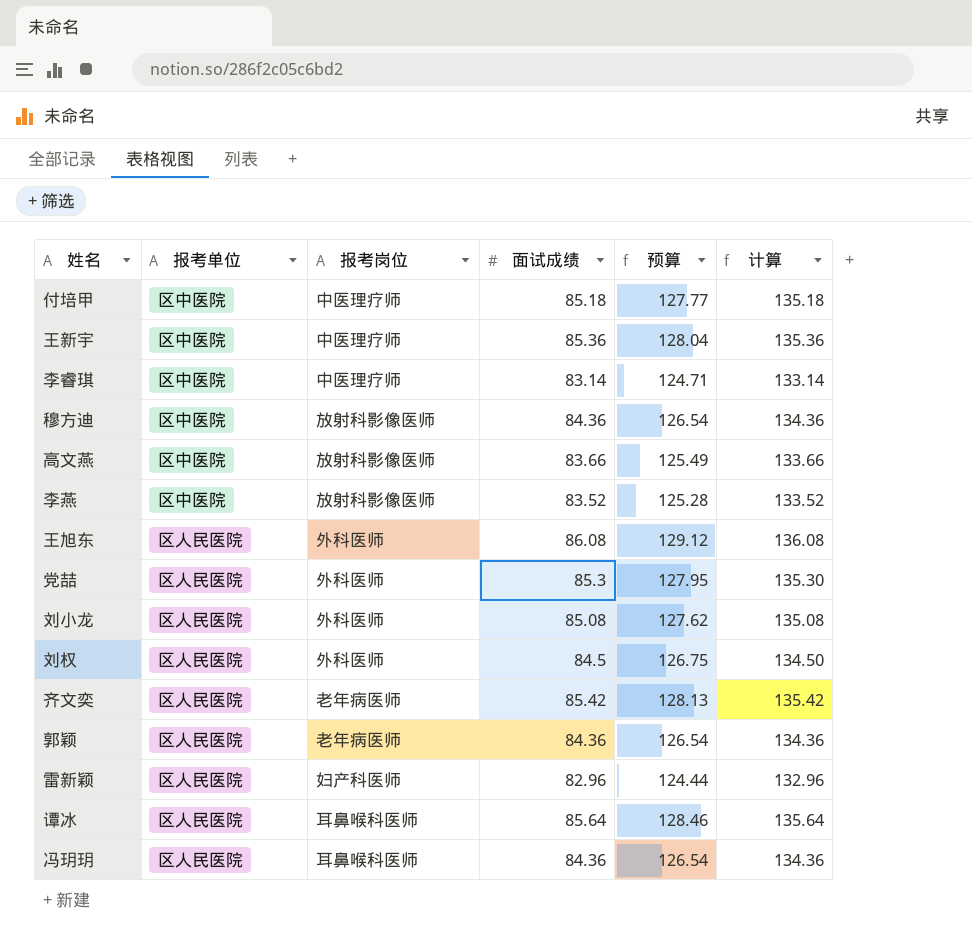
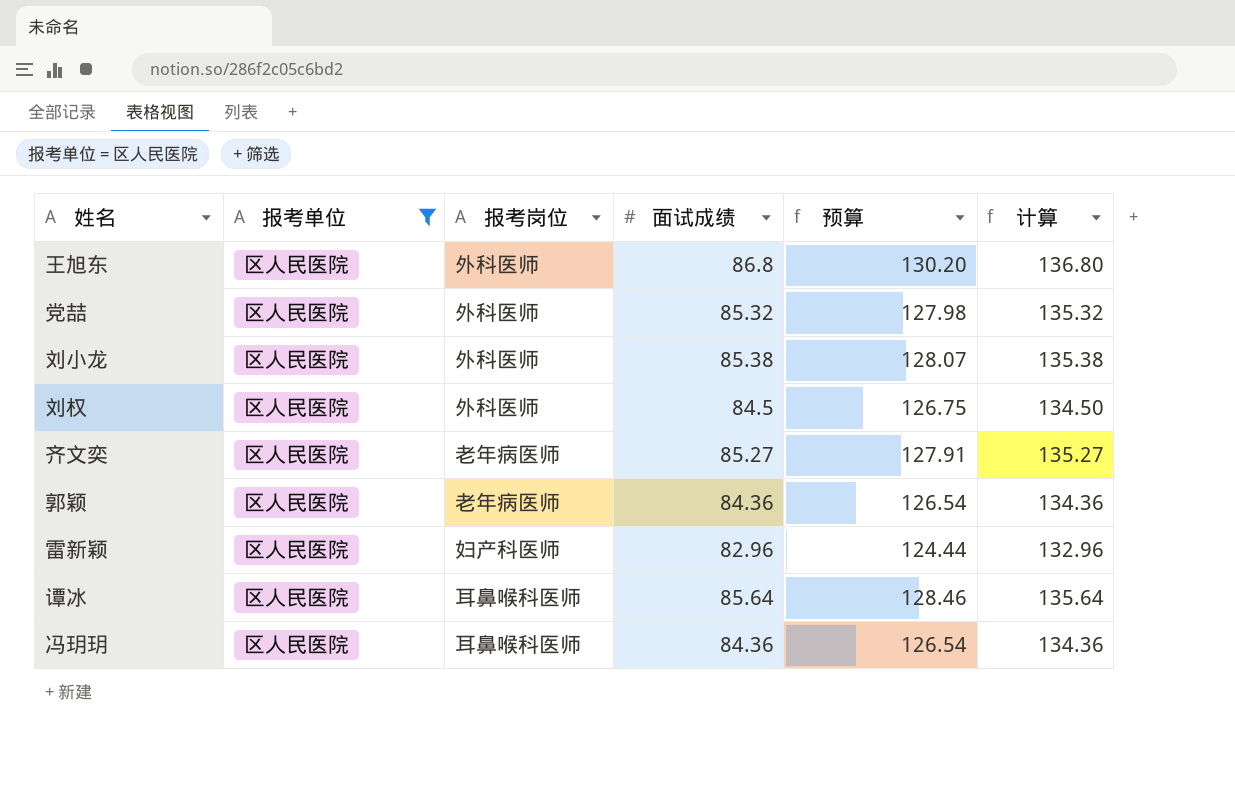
filter: none -> 报考单位 = 区人民医院
王旭东 | 面试成绩: 86.08 -> 86.8
王旭东 | 预算: 129.12 -> 130.20
王旭东 | 计算: 136.08 -> 136.80
党喆 | 面试成绩: 85.3 -> 85.32
党喆 | 预算: 127.95 -> 127.98
党喆 | 计算: 135.30 -> 135.32
刘小龙 | 面试成绩: 85.08 -> 85.38
刘小龙 | 预算: 127.62 -> 128.07
刘小龙 | 计算: 135.08 -> 135.38
齐文奕 | 面试成绩: 85.42 -> 85.27
齐文奕 | 预算: 128.13 -> 127.91
齐文奕 | 计算: 135.42 -> 135.27

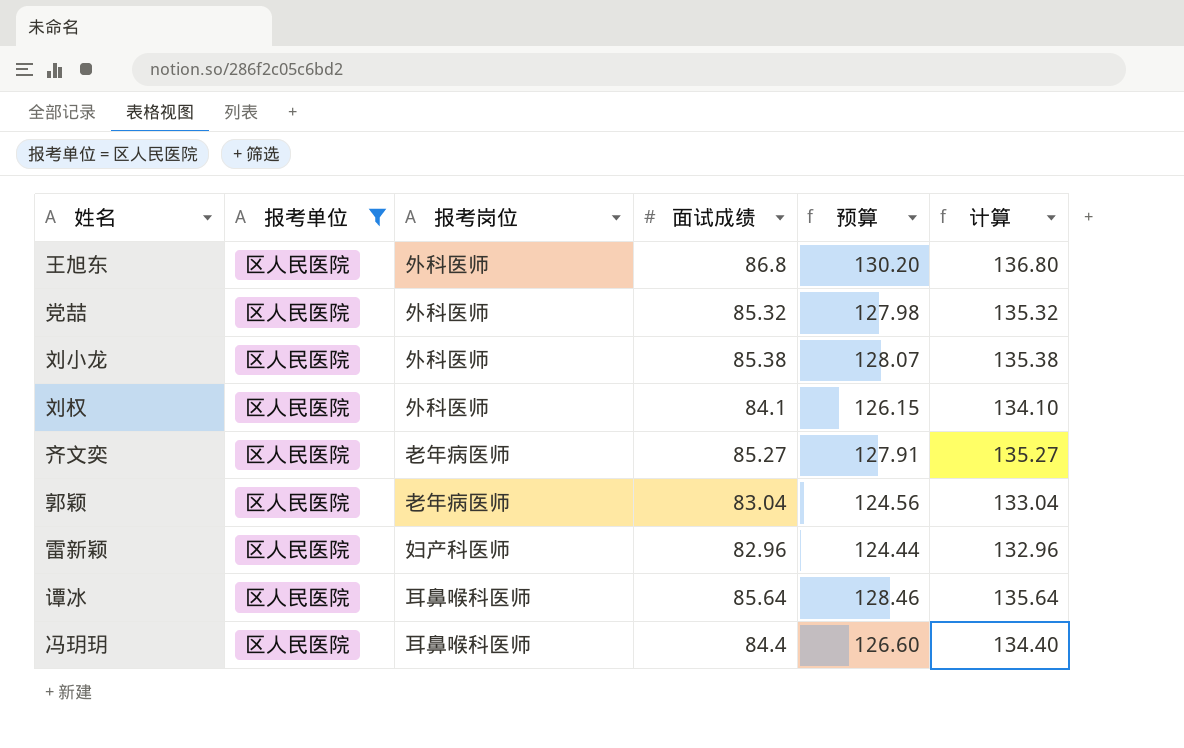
刘权 | 面试成绩: 84.5 -> 84.1
刘权 | 预算: 126.75 -> 126.15
刘权 | 计算: 134.50 -> 134.10
郭颖 | 面试成绩: 84.36 -> 83.04
郭颖 | 预算: 126.54 -> 124.56
郭颖 | 计算: 134.36 -> 133.04
冯玥玥 | 面试成绩: 84.36 -> 84.4
冯玥玥 | 预算: 126.54 -> 126.60
冯玥玥 | 计算: 134.36 -> 134.40

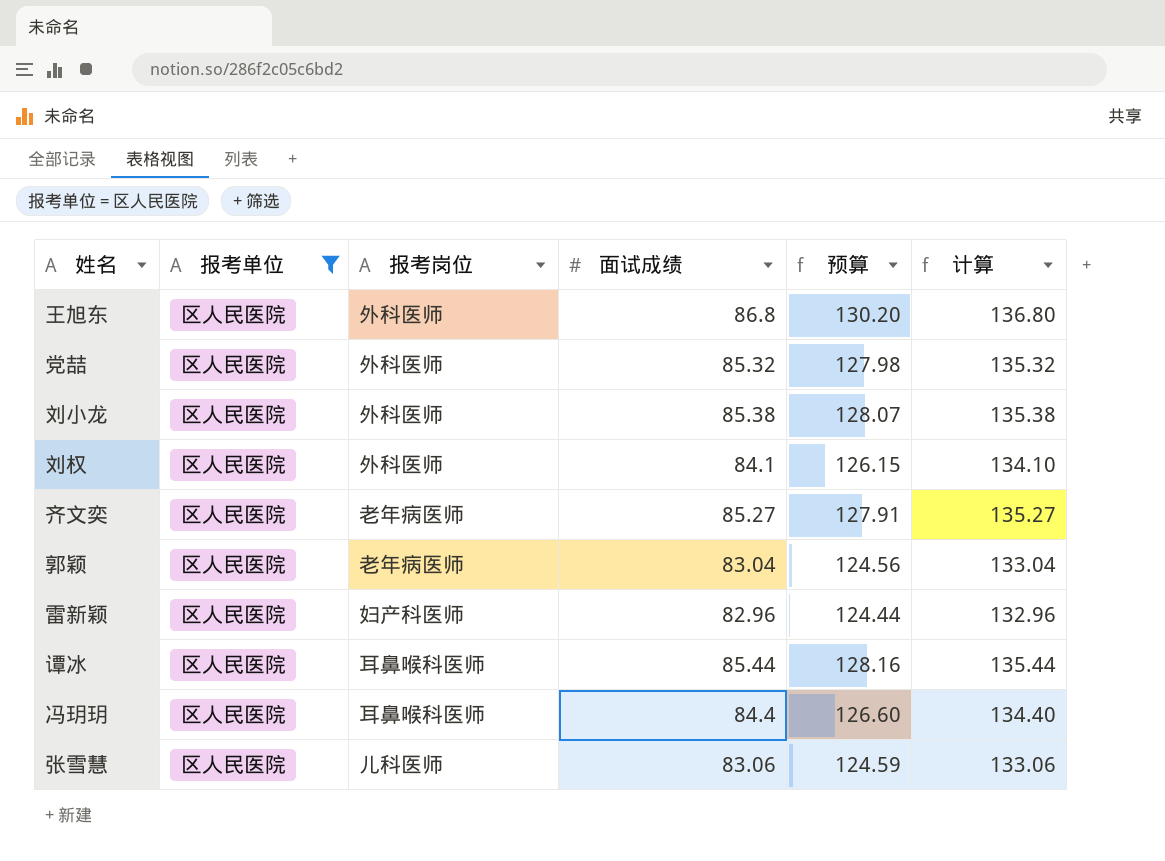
谭冰 | 面试成绩: 85.64 -> 85.44
谭冰 | 预算: 128.46 -> 128.16
谭冰 | 计算: 135.64 -> 135.44
row 张雪慧: none -> 区人民医院 | 儿科医师 | 83.06 | 124.59 | 133.06

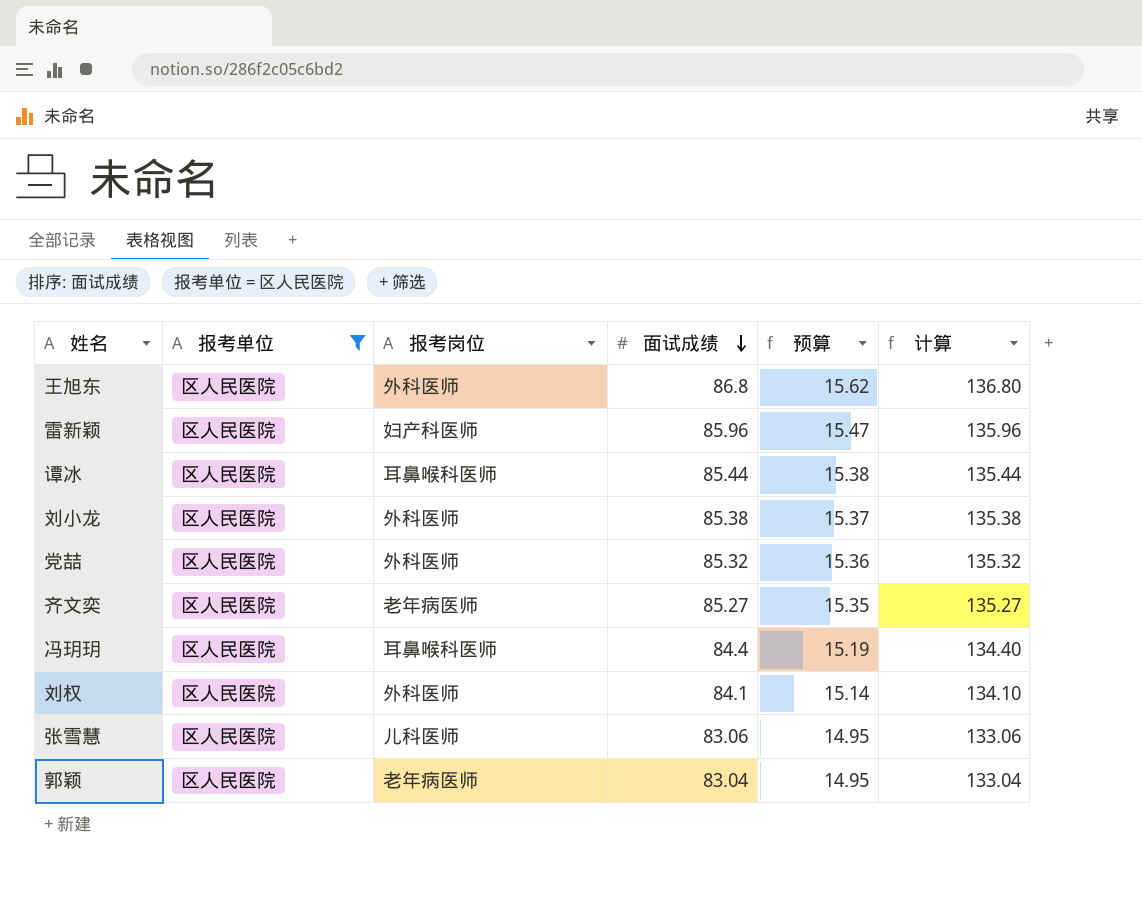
row order: none -> 面试成绩 descending
column 预算 | formula: [面试成绩] * 1.5 -> [面试成绩] * 0.18
雷新颖 | 面试成绩: 82.96 -> 85.96
雷新颖 | 计算: 132.96 -> 135.96

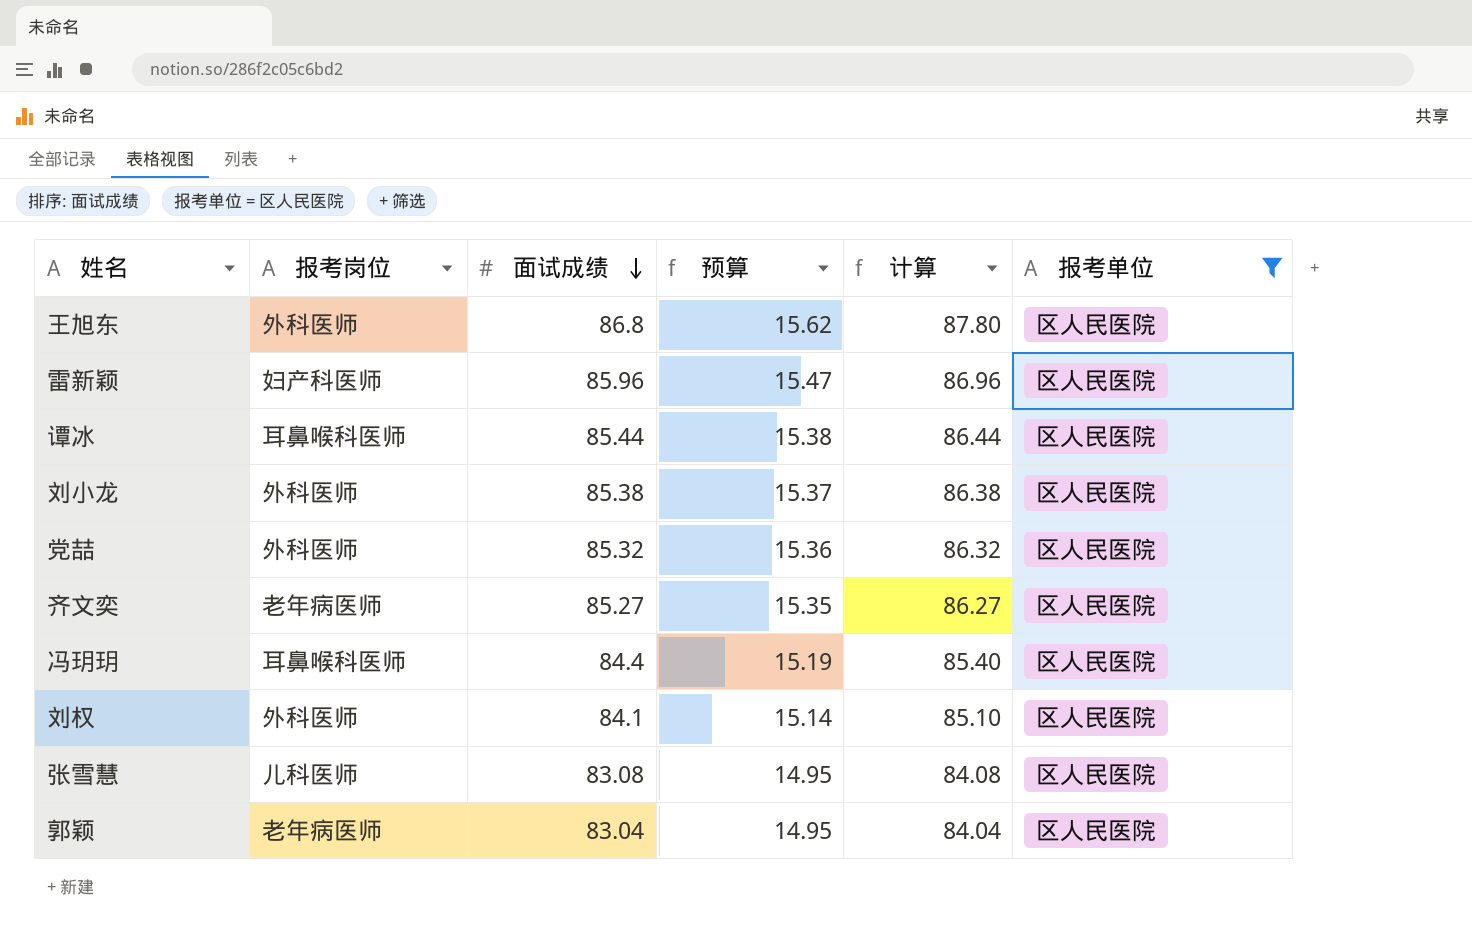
column 计算 | formula: [面试成绩] + 50 -> [面试成绩] + 1
column 报考单位 | position: 2 -> 6
张雪慧 | 面试成绩: 83.06 -> 83.08

